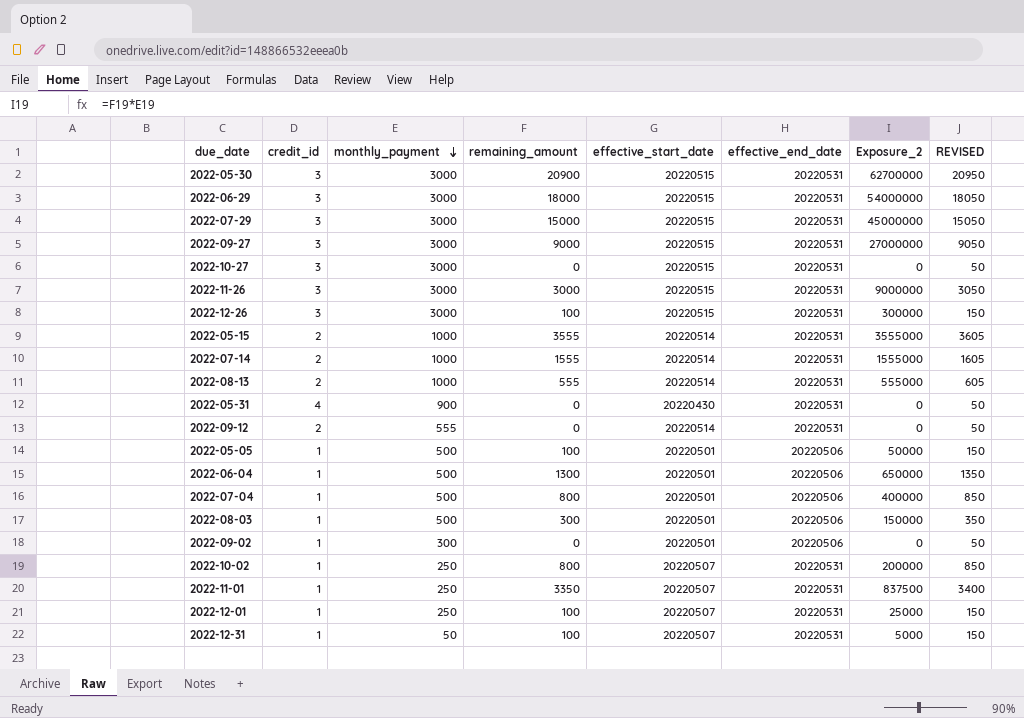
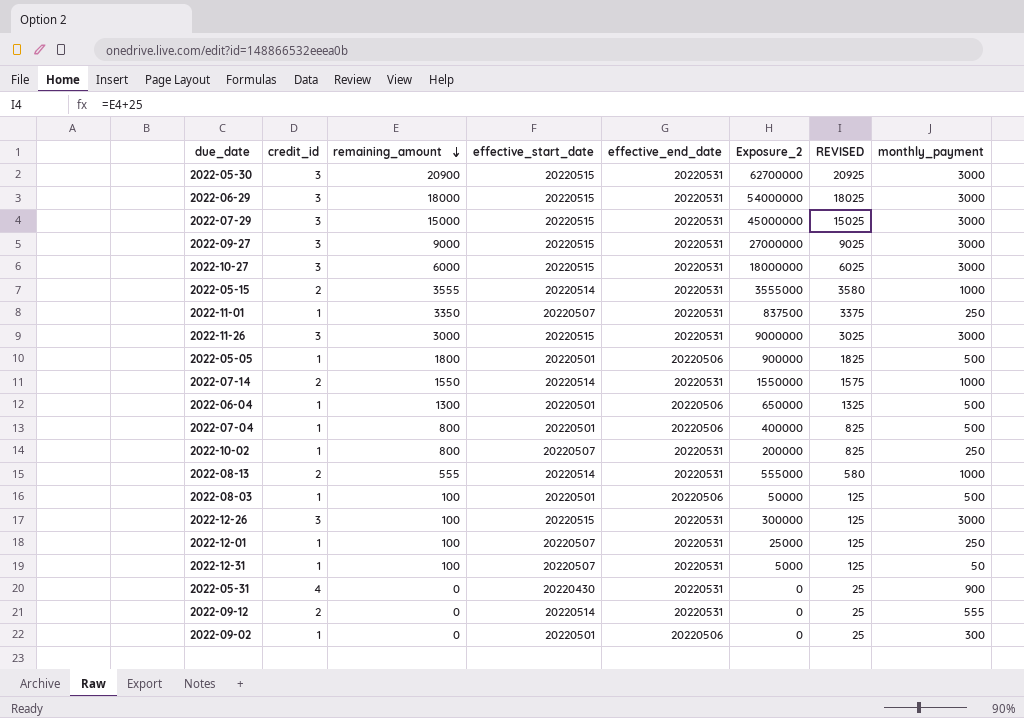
row order: monthly_payment descending -> remaining_amount descending
column REVISED | formula: [remaining_amount] + 50 -> [remaining_amount] + 25
column monthly_payment | position: 3 -> 8
2022-10-27 | remaining_amount: 0 -> 6000
2022-10-27 | Exposure_2: 0 -> 18000000
2022-05-05 | remaining_amount: 100 -> 1800
2022-05-05 | Exposure_2: 50000 -> 900000
2022-07-14 | remaining_amount: 1555 -> 1550
2022-07-14 | Exposure_2: 1555000 -> 1550000
2022-08-03 | remaining_amount: 300 -> 100
2022-08-03 | Exposure_2: 150000 -> 50000

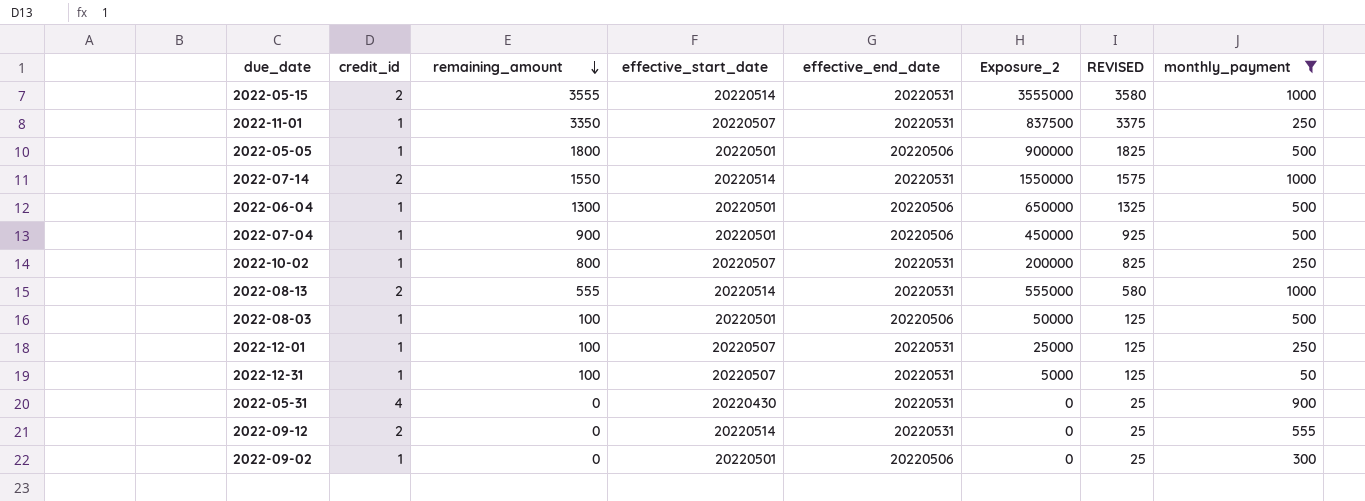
filter: none -> monthly_payment != 3000
2022-07-04 | remaining_amount: 800 -> 900
2022-07-04 | Exposure_2: 400000 -> 450000
2022-07-04 | REVISED: 825 -> 925

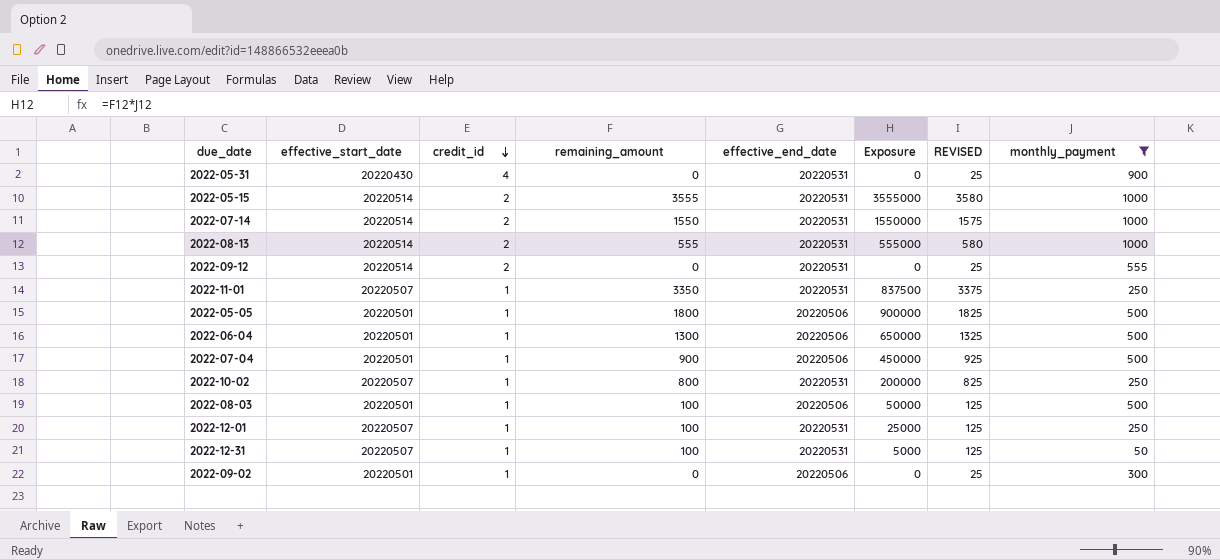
row order: remaining_amount descending -> credit_id descending
column effective_start_date | position: 4 -> 2
column name: Exposure_2 -> Exposure

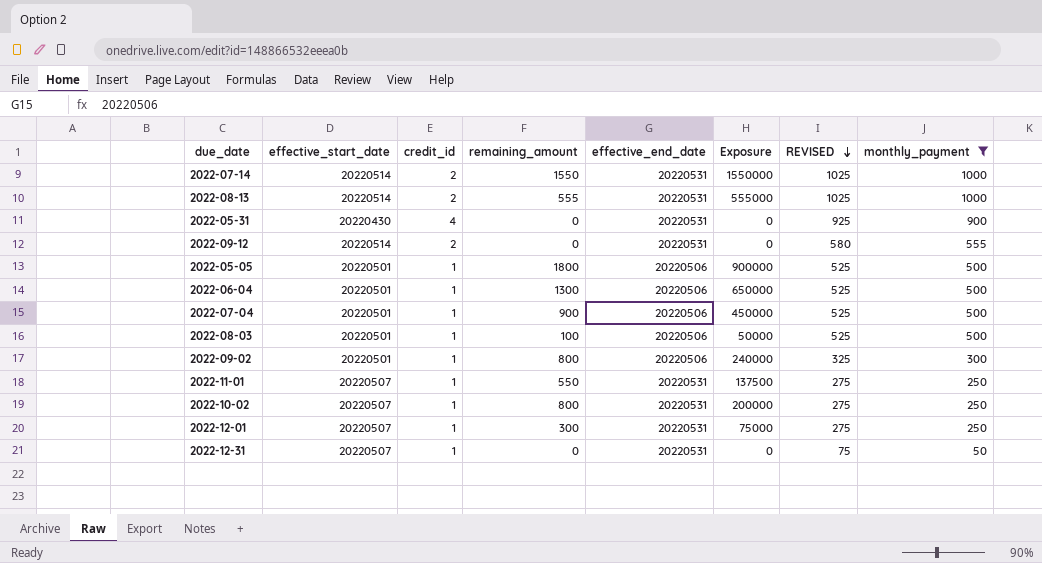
row order: credit_id descending -> REVISED descending
column REVISED | formula: [remaining_amount] + 25 -> [monthly_payment] + 25
row 2022-05-15: 20220514 | 2 | 3555 | 20220531 | 3555000 | 3580 | 1000 -> none
2022-09-02 | remaining_amount: 0 -> 800
2022-09-02 | Exposure: 0 -> 240000
2022-11-01 | remaining_amount: 3350 -> 550
2022-11-01 | Exposure: 837500 -> 137500
2022-12-01 | remaining_amount: 100 -> 300
2022-12-01 | Exposure: 25000 -> 75000
2022-12-31 | remaining_amount: 100 -> 0
2022-12-31 | Exposure: 5000 -> 0

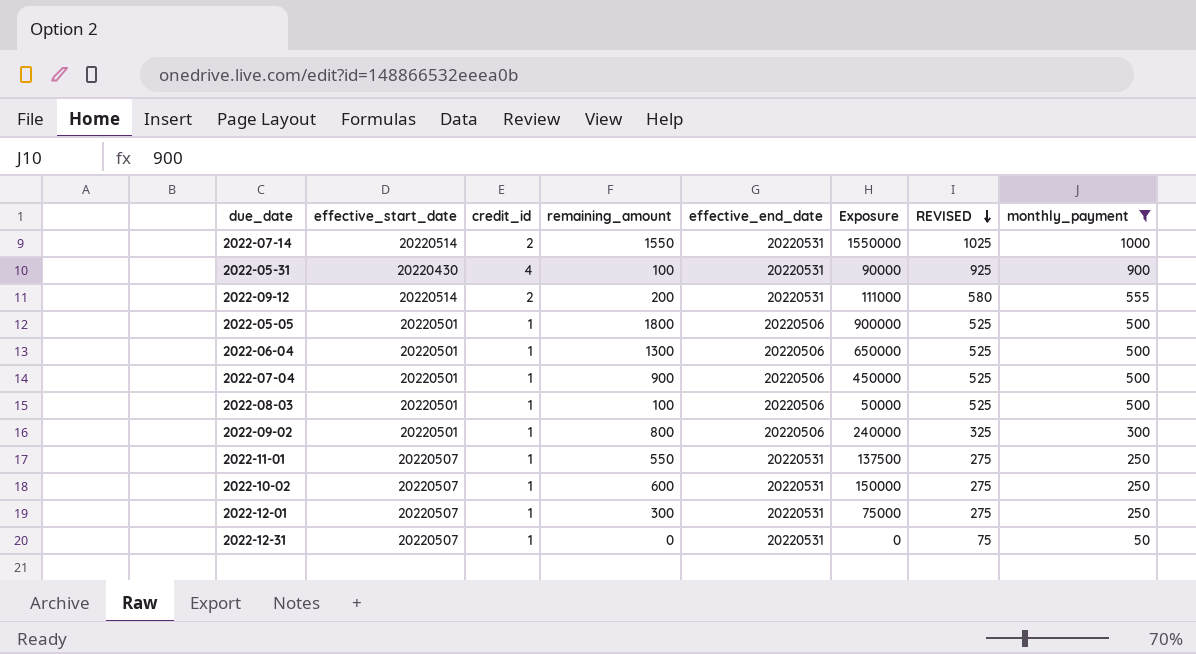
row 2022-08-13: 20220514 | 2 | 555 | 20220531 | 555000 | 1025 | 1000 -> none
2022-05-31 | remaining_amount: 0 -> 100
2022-05-31 | Exposure: 0 -> 90000
2022-09-12 | remaining_amount: 0 -> 200
2022-09-12 | Exposure: 0 -> 111000
2022-10-02 | remaining_amount: 800 -> 600
2022-10-02 | Exposure: 200000 -> 150000

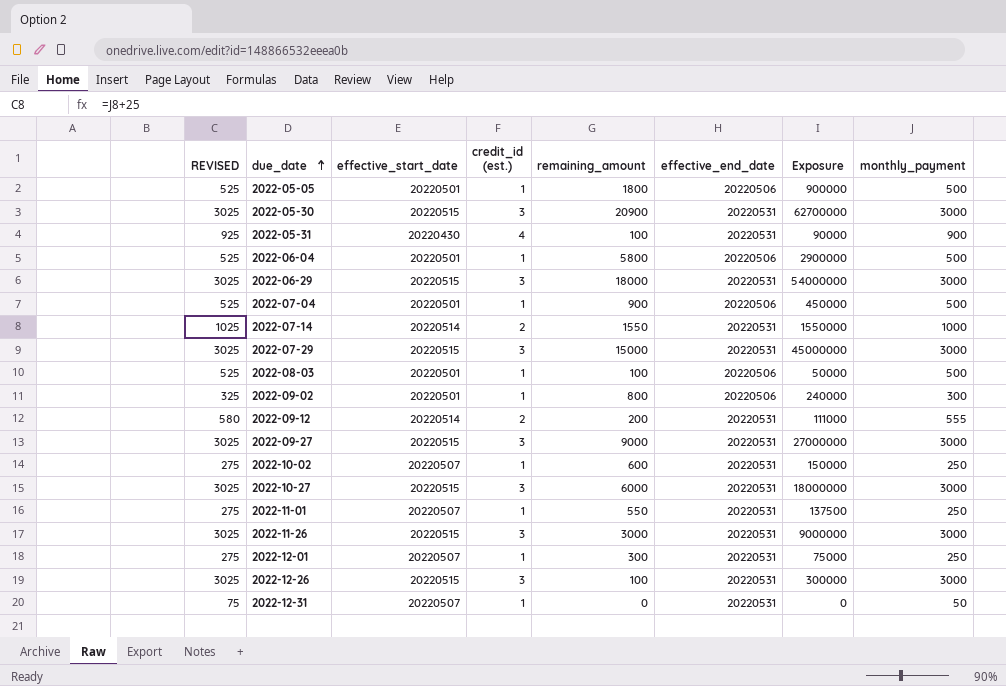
filter: monthly_payment != 3000 -> none
row order: REVISED descending -> due_date ascending
column REVISED | position: 7 -> 1
column name: credit_id -> credit_id (est.)
2022-06-04 | remaining_amount: 1300 -> 5800
2022-06-04 | Exposure: 650000 -> 2900000

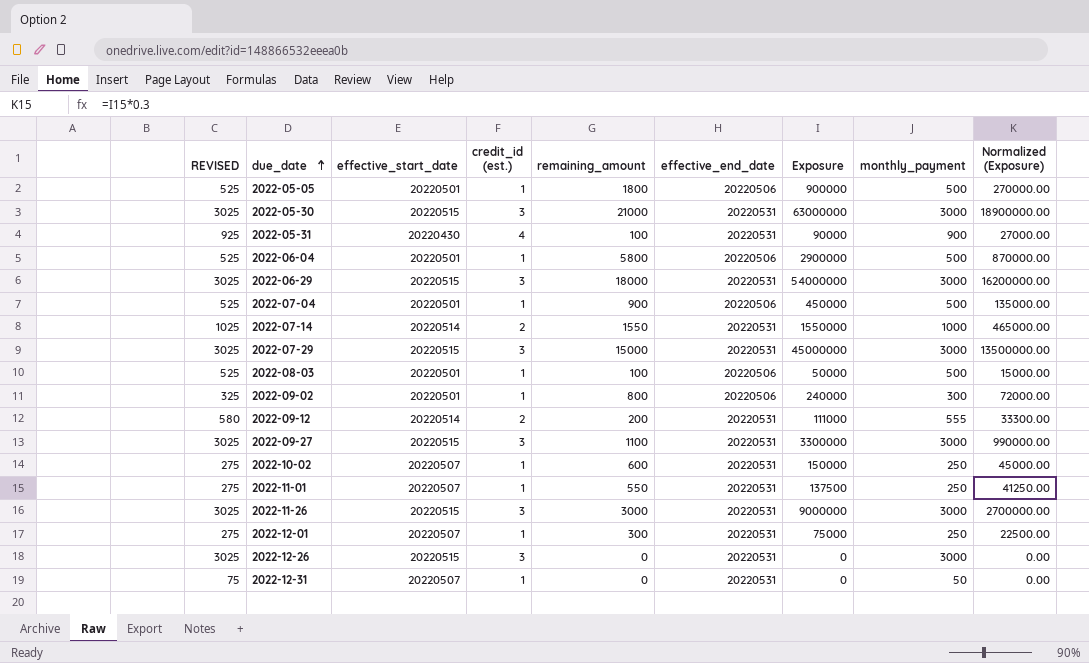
column Normalized (Exposure) | formula: none -> [Exposure] * 0.3
row 2022-10-27: 3025 | 20220515 | 3 | 6000 | 20220531 | 18000000 | 3000 -> none
2022-05-30 | remaining_amount: 20900 -> 21000
2022-05-30 | Exposure: 62700000 -> 63000000
2022-09-27 | remaining_amount: 9000 -> 1100
2022-09-27 | Exposure: 27000000 -> 3300000
2022-12-26 | remaining_amount: 100 -> 0
2022-12-26 | Exposure: 300000 -> 0

